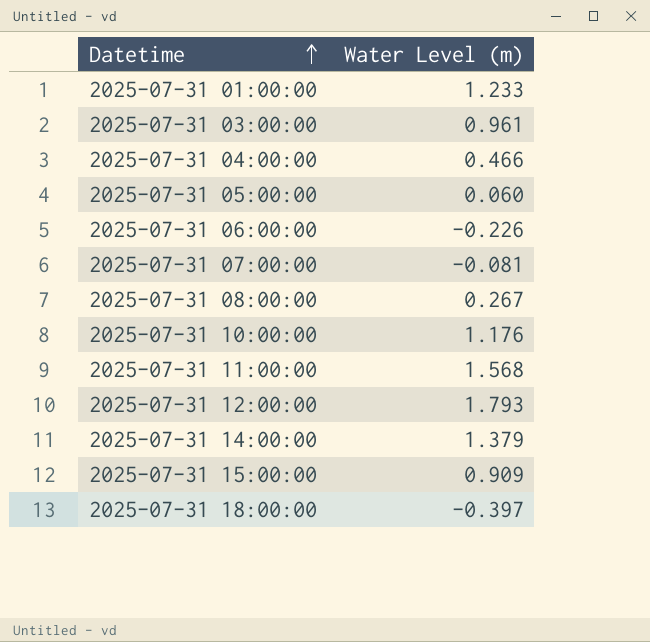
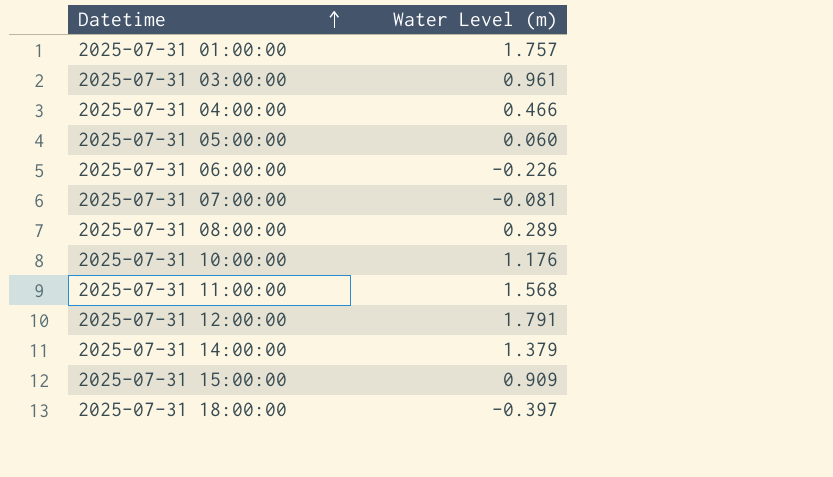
2025-07-31 01:00:00 | Water Level (m): 1.233 -> 1.757
2025-07-31 08:00:00 | Water Level (m): 0.267 -> 0.289
2025-07-31 12:00:00 | Water Level (m): 1.793 -> 1.791

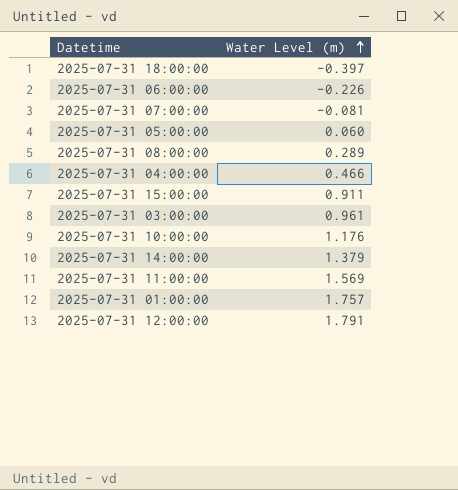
row order: Datetime ascending -> Water Level (m) ascending
2025-07-31 15:00:00 | Water Level (m): 0.909 -> 0.911
2025-07-31 11:00:00 | Water Level (m): 1.568 -> 1.569

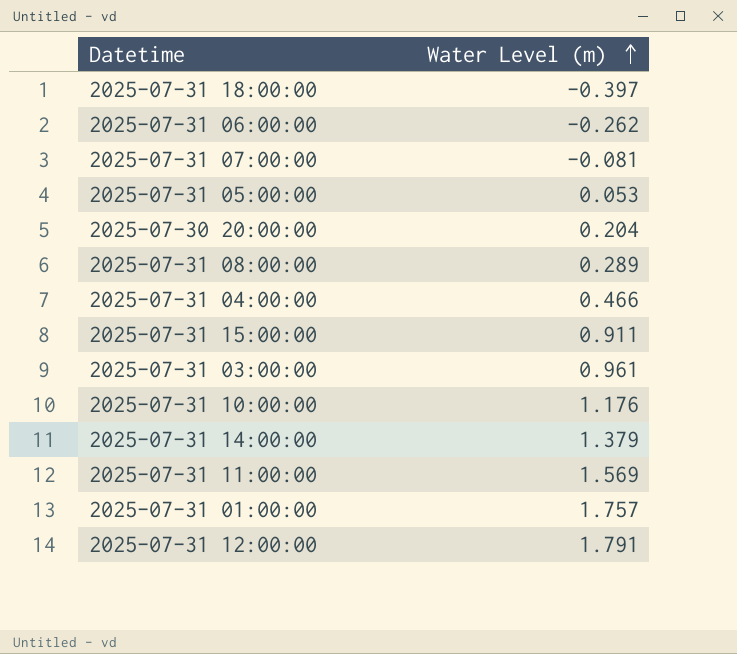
2025-07-31 06:00:00 | Water Level (m): -0.226 -> -0.262
2025-07-31 05:00:00 | Water Level (m): 0.060 -> 0.053
row 2025-07-30 20:00:00: none -> 0.204

